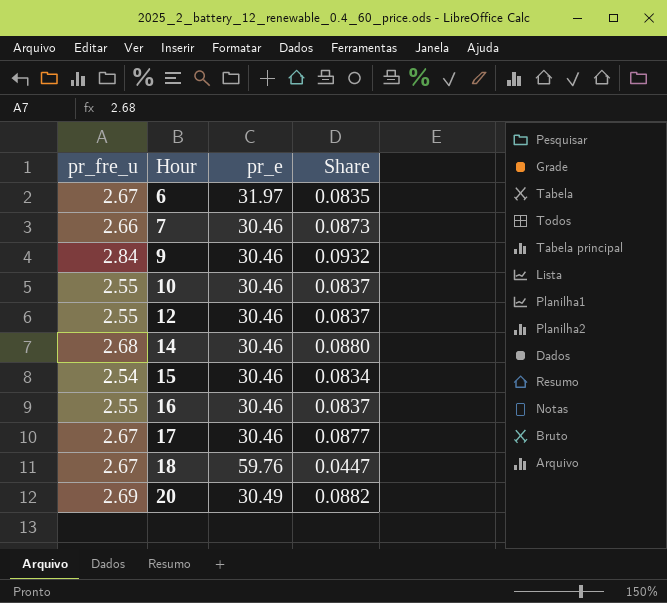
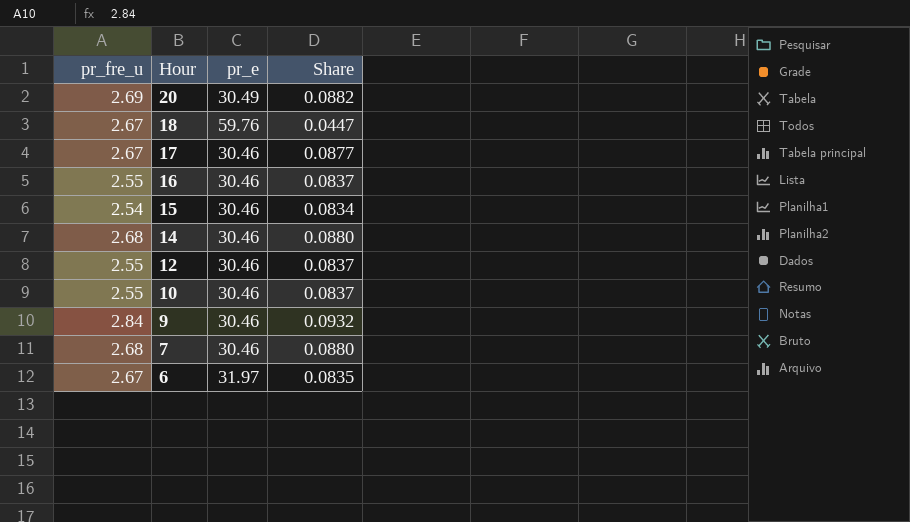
row order: Hour ascending -> Hour descending
7 | pr_fre_u: 2.66 -> 2.68
7 | Share: 0.0873 -> 0.0880

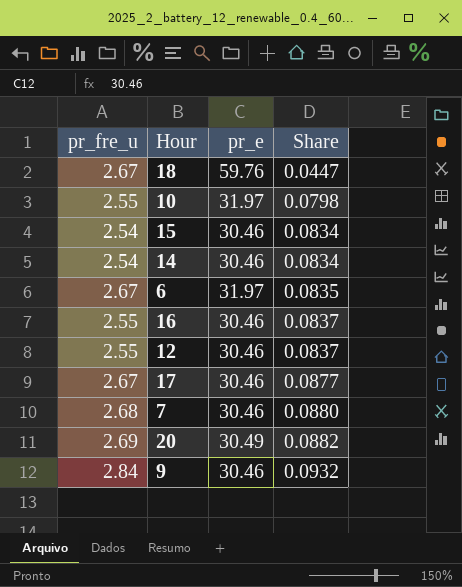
row order: Hour descending -> Share ascending
10 | pr_e: 30.46 -> 31.97
10 | Share: 0.0837 -> 0.0798
14 | pr_fre_u: 2.68 -> 2.54
14 | Share: 0.0880 -> 0.0834

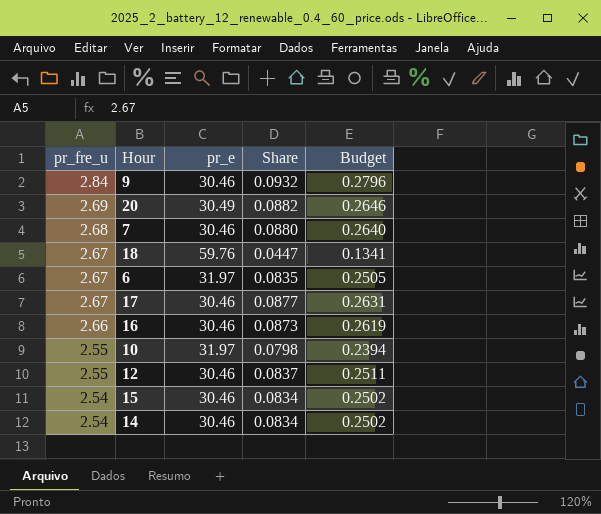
row order: Share ascending -> pr_fre_u descending
column Budget | formula: none -> [Share] * 3
16 | pr_fre_u: 2.55 -> 2.66
16 | Share: 0.0837 -> 0.0873

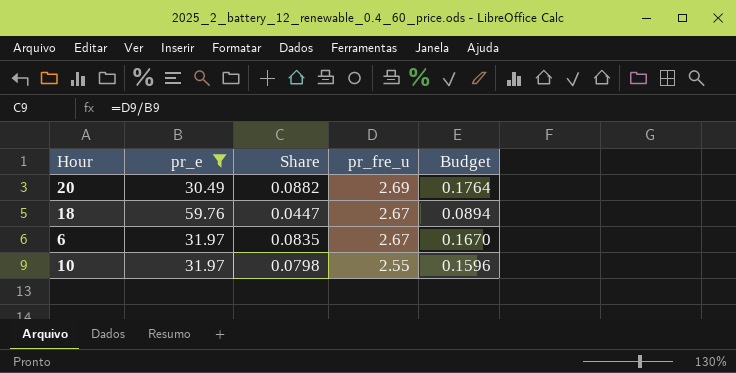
filter: none -> pr_e != 30.46
column pr_fre_u | position: 1 -> 4
column Budget | formula: [Share] * 3 -> [Share] * 2

